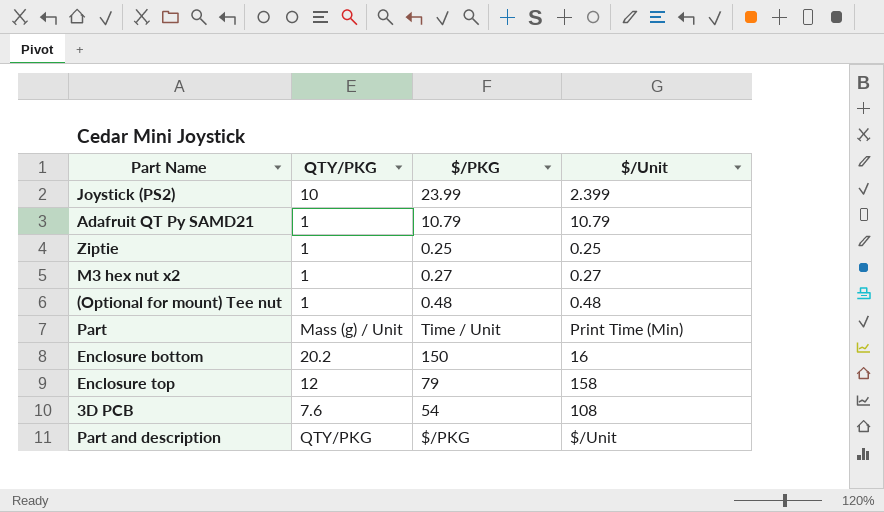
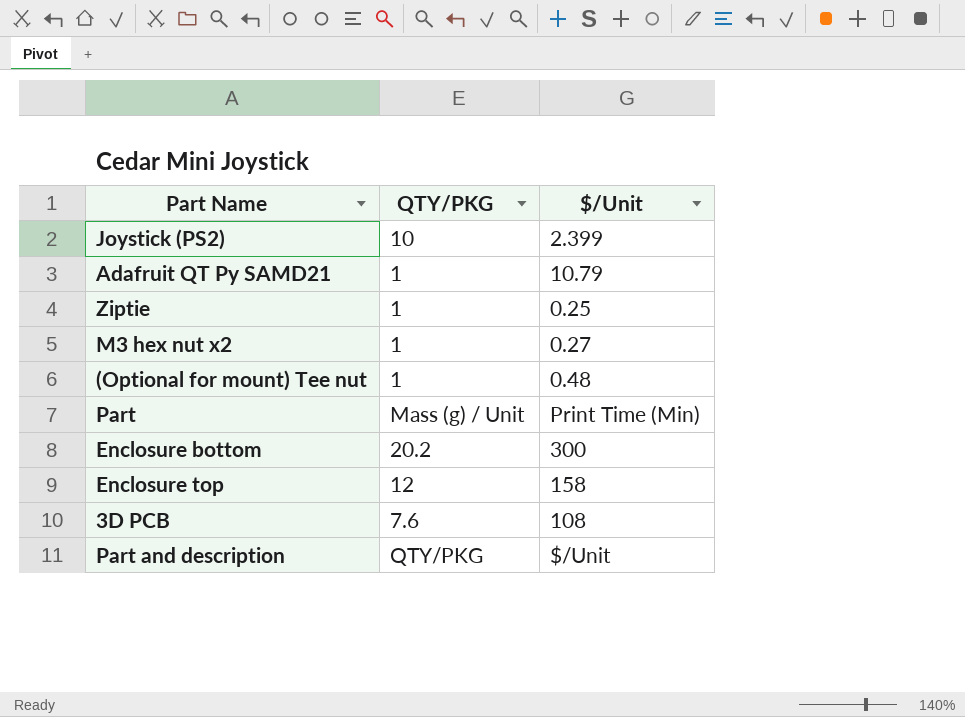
column $/PKG | position: 3 -> none
Enclosure bottom | $/Unit: 16 -> 300

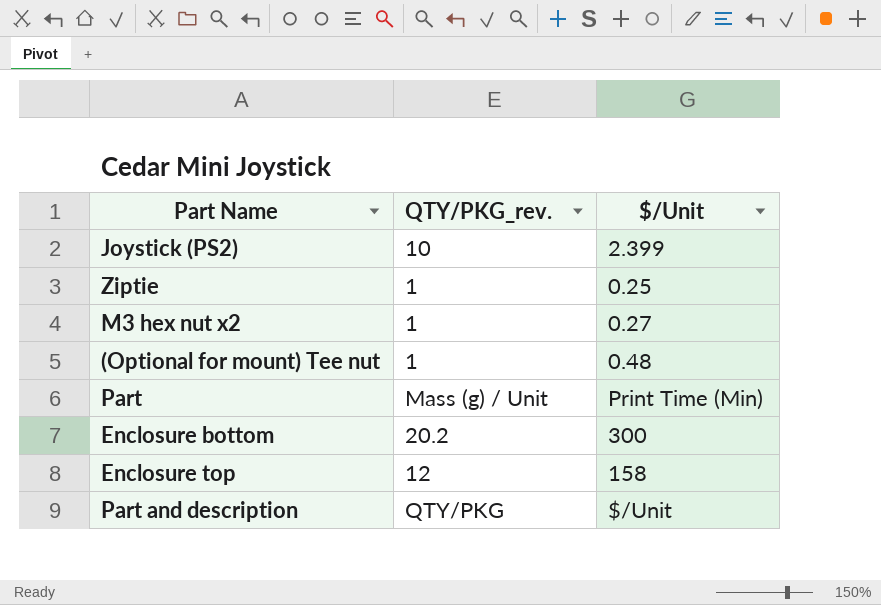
column name: QTY/PKG -> QTY/PKG_rev.
row Adafruit QT Py SAMD21: 1 | 10.79 -> none
row 3D PCB: 7.6 | 108 -> none

